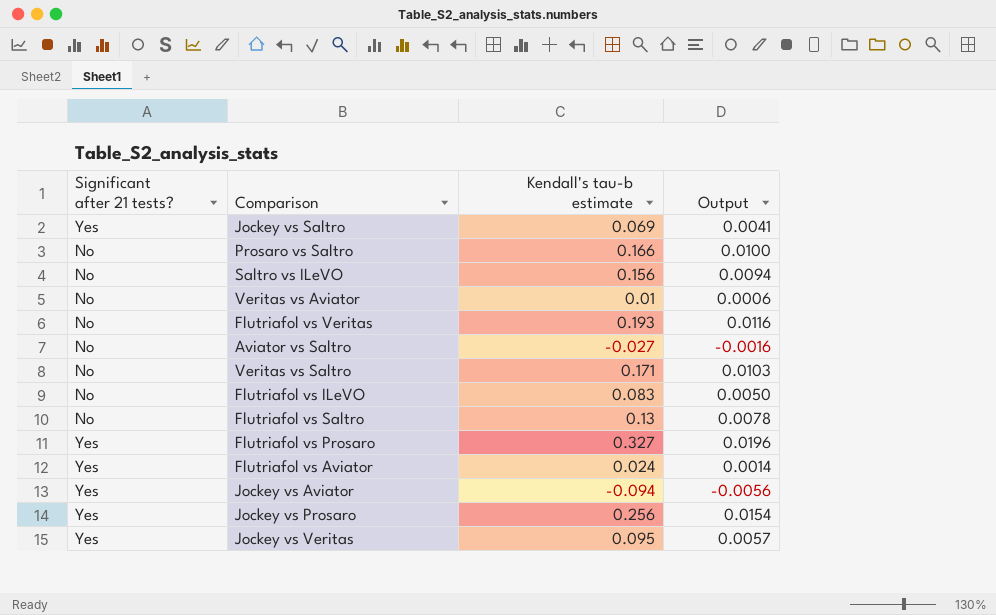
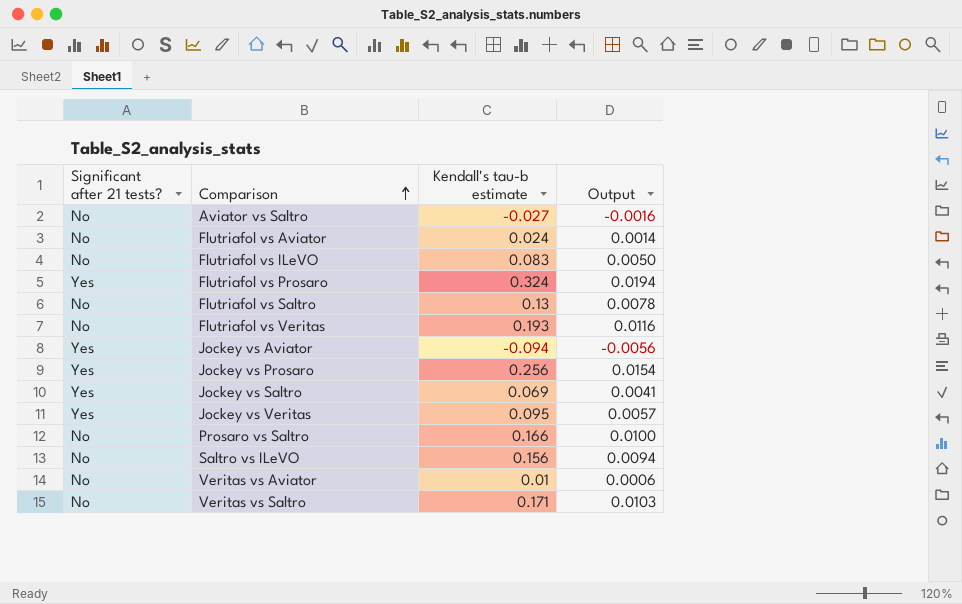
row order: none -> Comparison ascending
Flutriafol vs Aviator | Significant after 21 tests?: Yes -> No
Flutriafol vs Prosaro | Kendall's tau-b estimate: 0.327 -> 0.324
Flutriafol vs Prosaro | Output: 0.0196 -> 0.0194

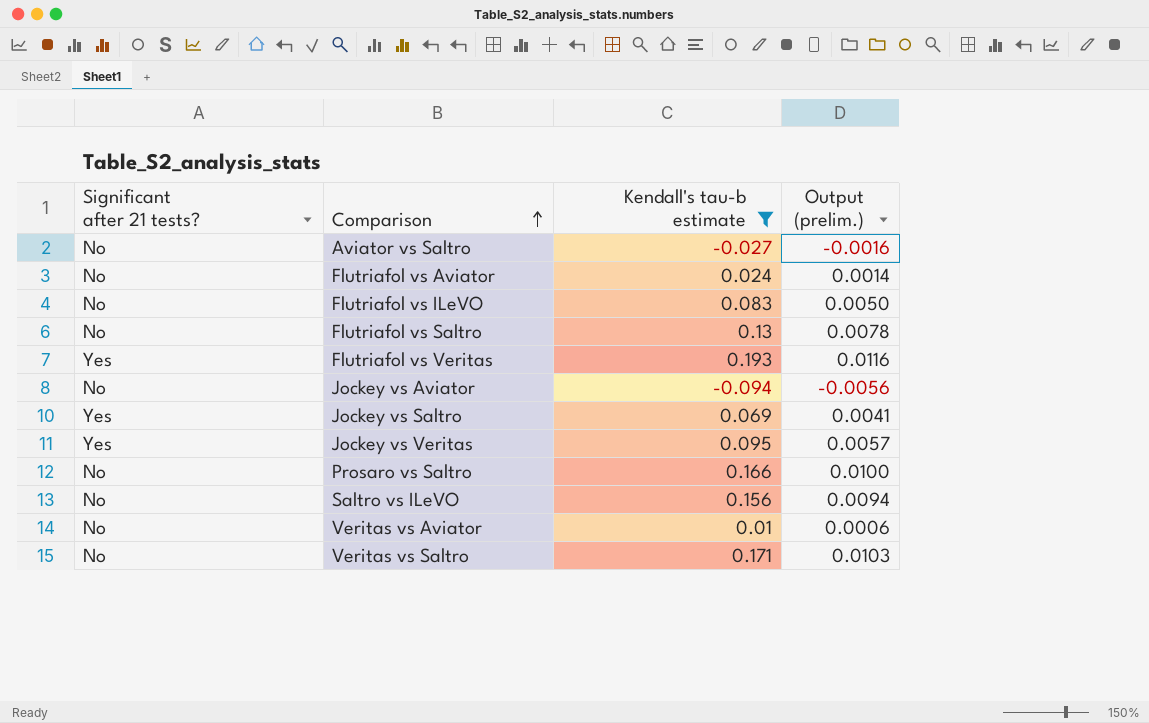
filter: none -> Kendall's tau-b estimate <= 0.193
column name: Output -> Output (prelim.)
Flutriafol vs Veritas | Significant after 21 tests?: No -> Yes
Jockey vs Aviator | Significant after 21 tests?: Yes -> No

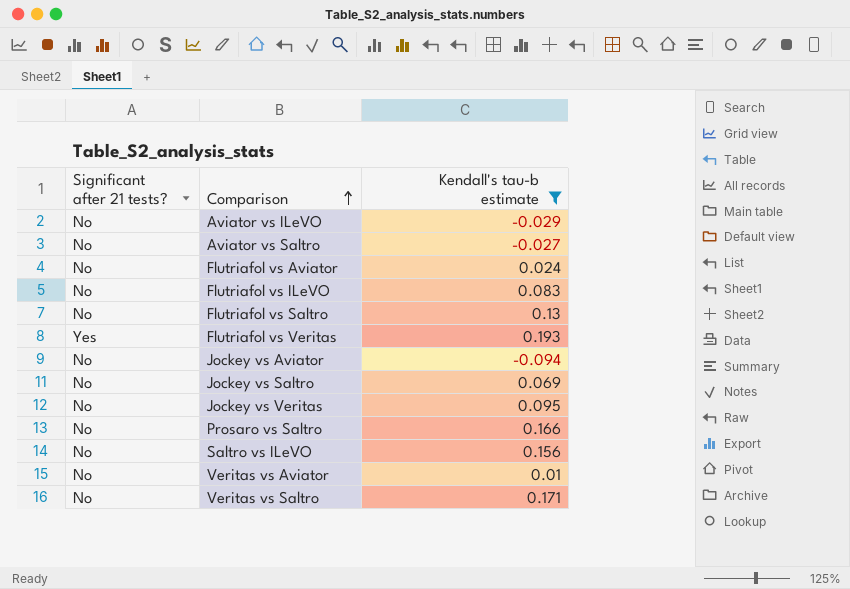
column Output (prelim.) | formula: [Kendall's tau-b estimate] * 0.06 -> none
row Aviator vs ILeVO: none -> No | -0.029
Jockey vs Saltro | Significant after 21 tests?: Yes -> No
Jockey vs Veritas | Significant after 21 tests?: Yes -> No

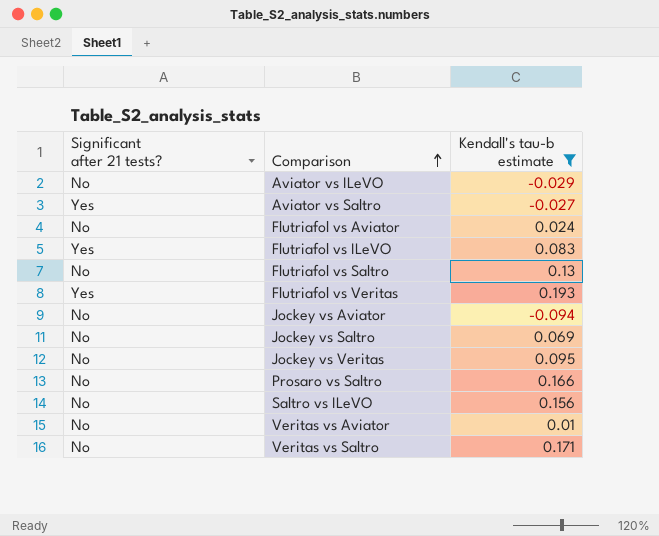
Aviator vs Saltro | Significant after 21 tests?: No -> Yes
Flutriafol vs ILeVO | Significant after 21 tests?: No -> Yes

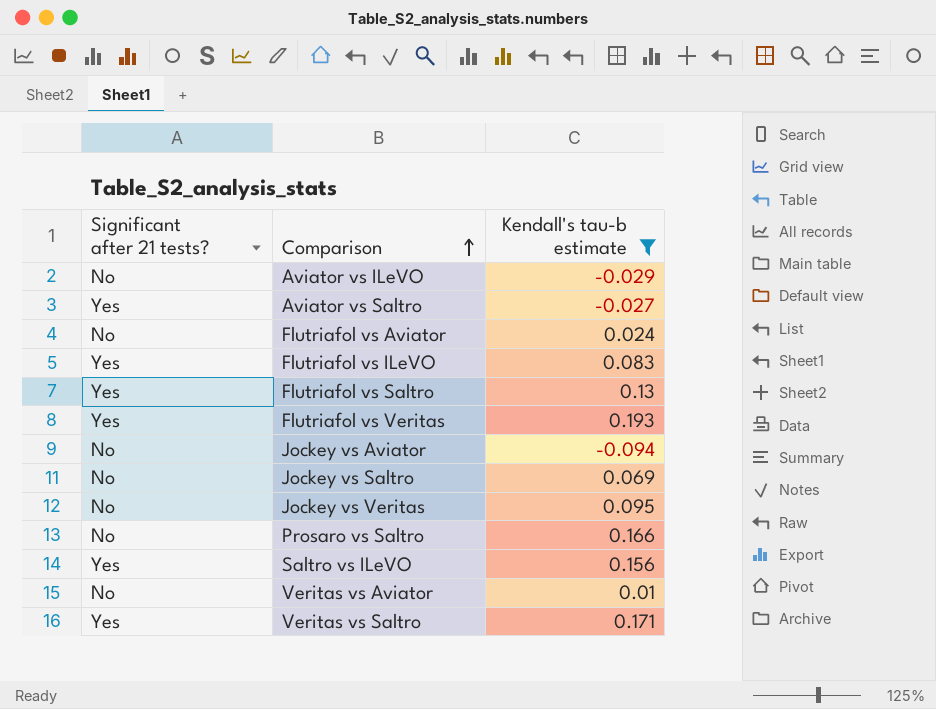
Flutriafol vs Saltro | Significant after 21 tests?: No -> Yes
Saltro vs ILeVO | Significant after 21 tests?: No -> Yes
Veritas vs Saltro | Significant after 21 tests?: No -> Yes

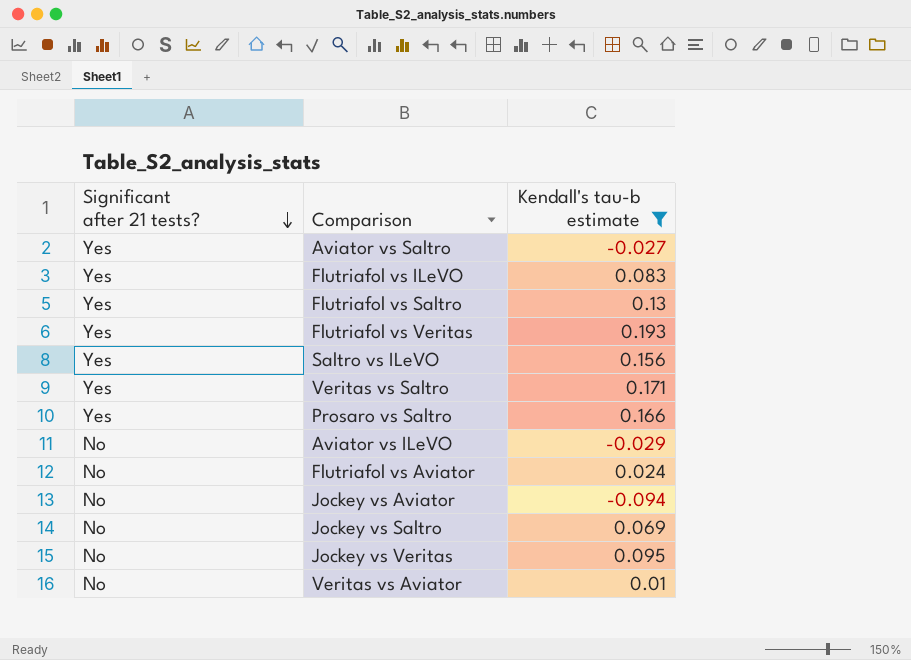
row order: Comparison ascending -> Significant after 21 tests? descending
Prosaro vs Saltro | Significant after 21 tests?: No -> Yes

